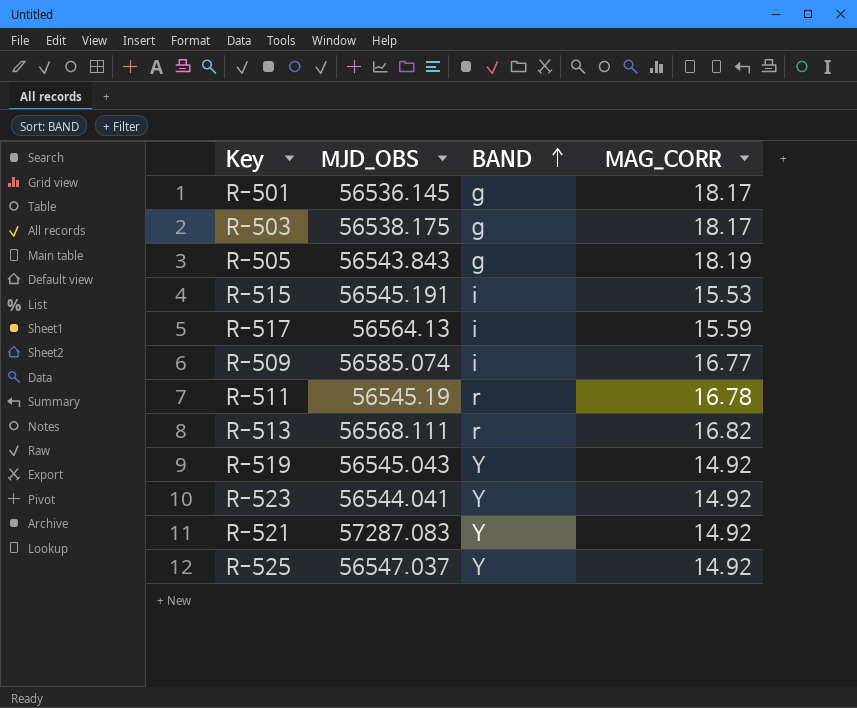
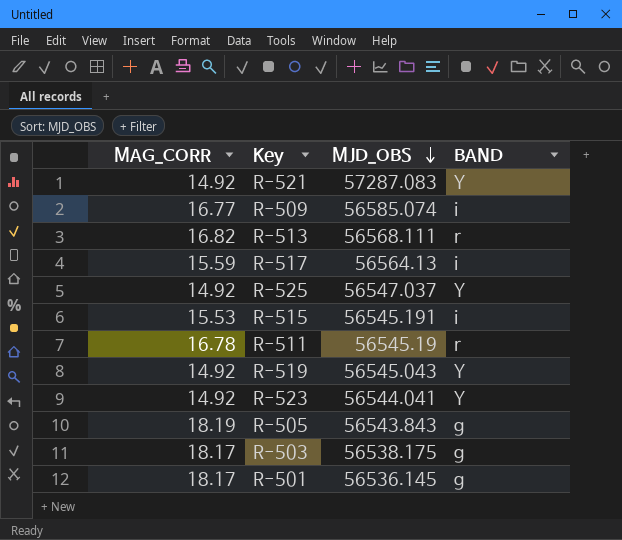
row order: BAND ascending -> MJD_OBS descending
column MAG_CORR | position: 4 -> 1

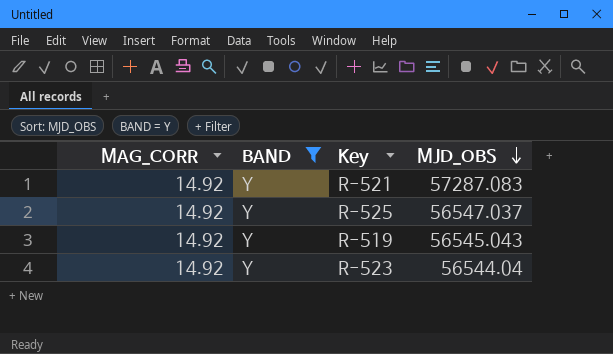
filter: none -> BAND = Y
column BAND | position: 4 -> 2
R-523 | MJD_OBS: 56544.041 -> 56544.04

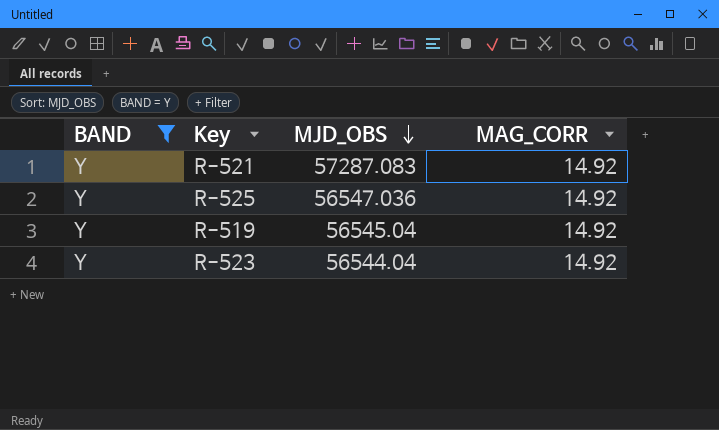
column MAG_CORR | position: 1 -> 4
R-525 | MJD_OBS: 56547.037 -> 56547.036
R-519 | MJD_OBS: 56545.043 -> 56545.04

